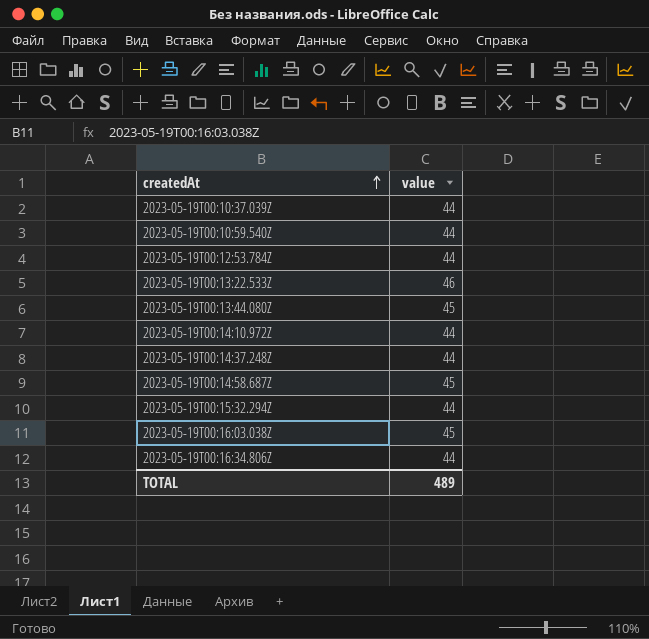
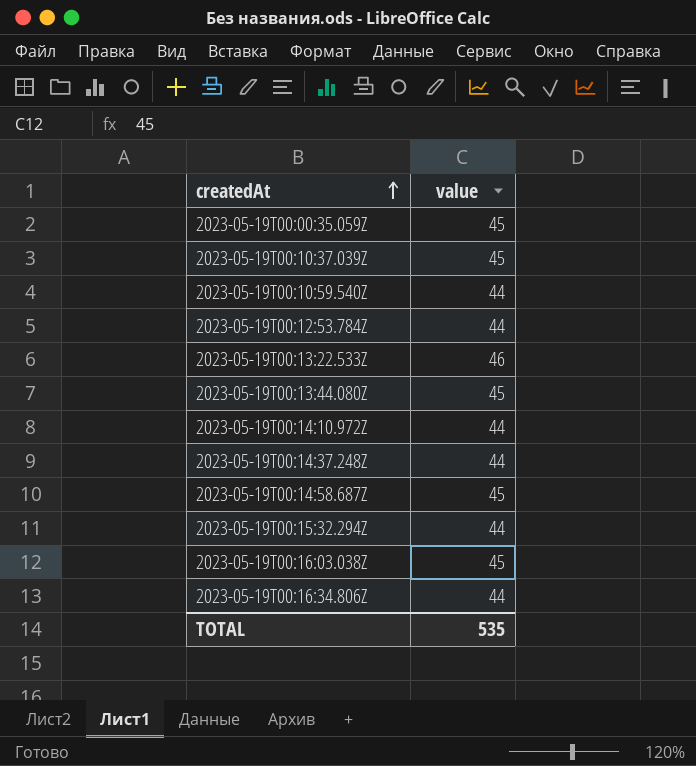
row 2023-05-19T00:00:35.059Z: none -> 45
2023-05-19T00:10:37.039Z | value: 44 -> 45
TOTAL | value: 489 -> 535

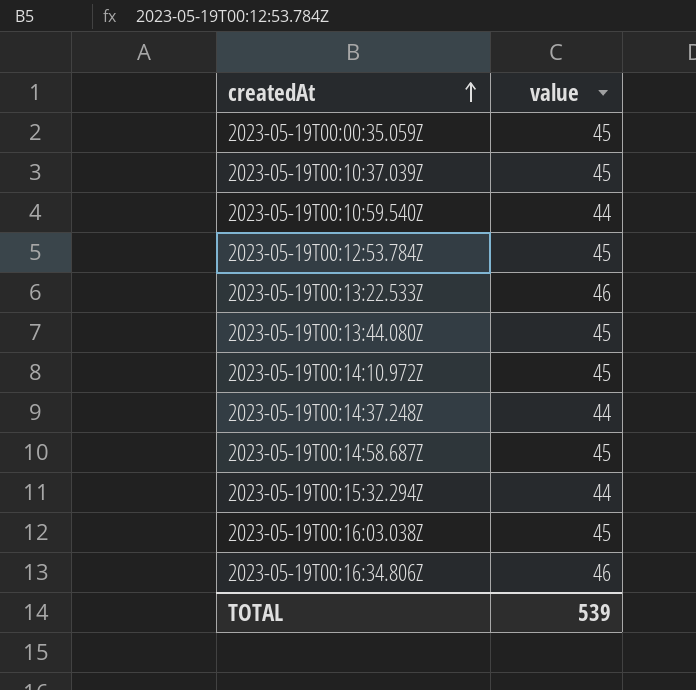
2023-05-19T00:12:53.784Z | value: 44 -> 45
2023-05-19T00:14:10.972Z | value: 44 -> 45
2023-05-19T00:16:34.806Z | value: 44 -> 46
TOTAL | value: 535 -> 539

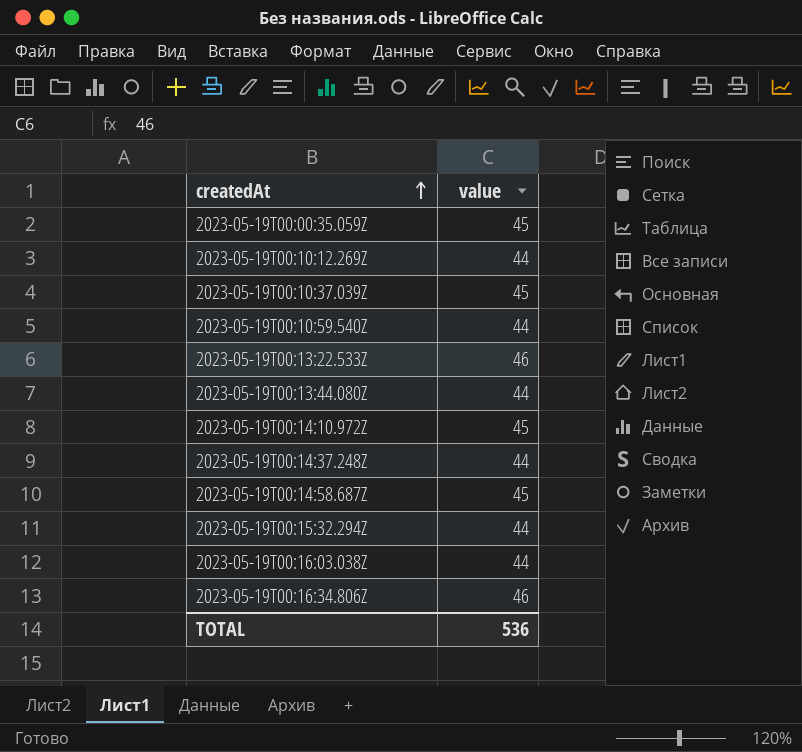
row 2023-05-19T00:12:53.784Z: 45 -> none
row 2023-05-19T00:10:12.269Z: none -> 44
2023-05-19T00:13:44.080Z | value: 45 -> 44
2023-05-19T00:16:03.038Z | value: 45 -> 44
TOTAL | value: 539 -> 536

